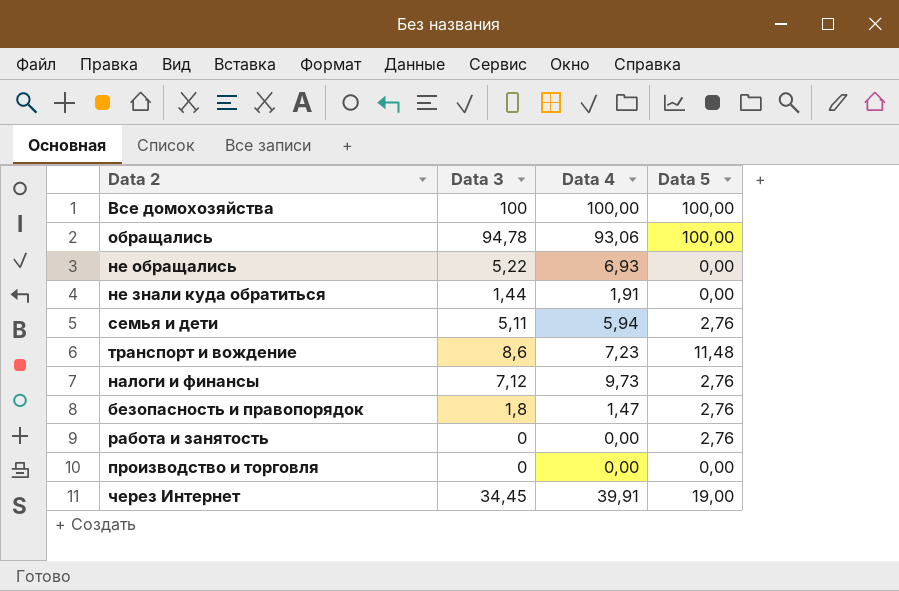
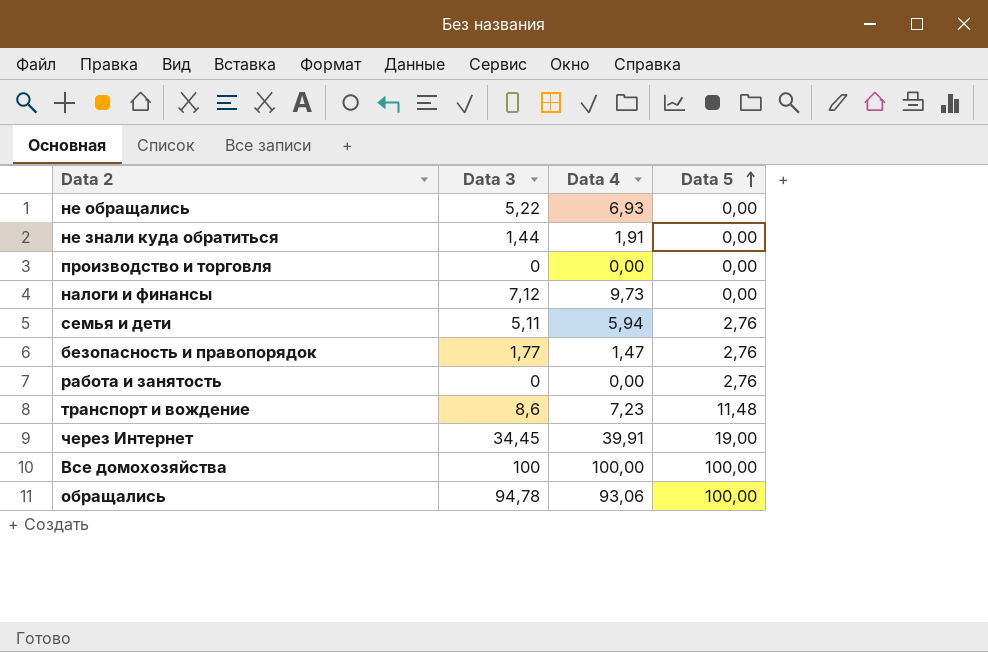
row order: none -> Data 5 ascending
налоги и финансы | Data 5: 2,76 -> 0,00
безопасность и правопорядок | Data 3: 1,8 -> 1,77

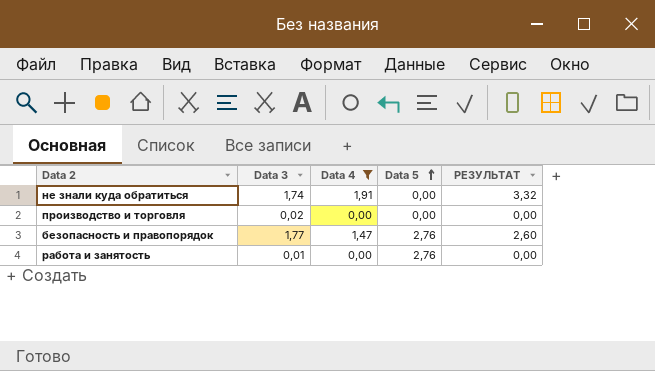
filter: none -> Data 4 <= 1,91
column РЕЗУЛЬТАТ | formula: none -> [Data 3] * [Data 4]
не знали куда обратиться | Data 3: 1,44 -> 1,74
производство и торговля | Data 3: 0 -> 0,02
работа и занятость | Data 3: 0 -> 0,01

